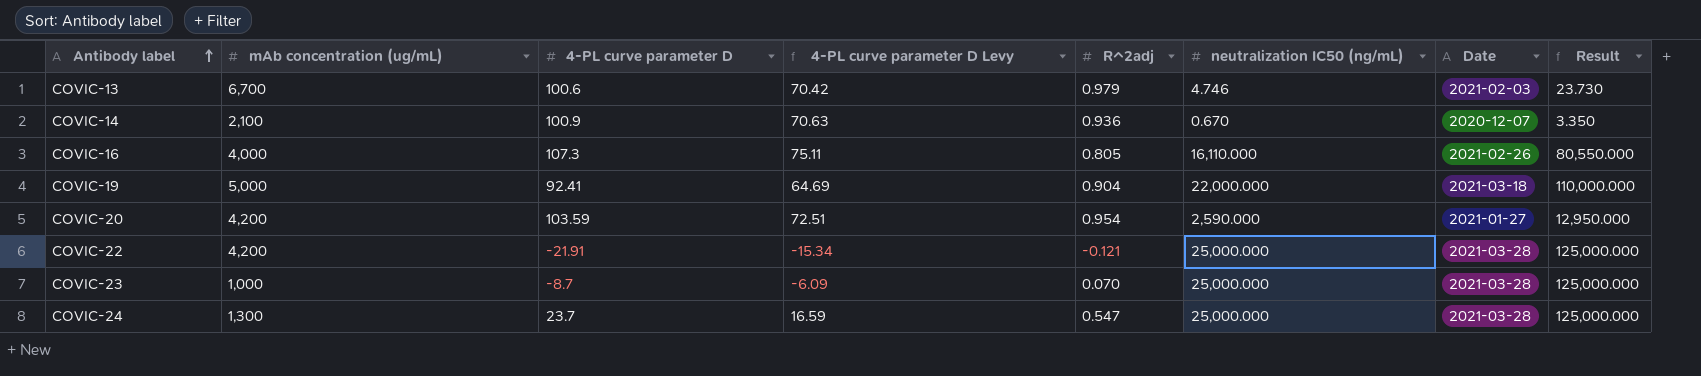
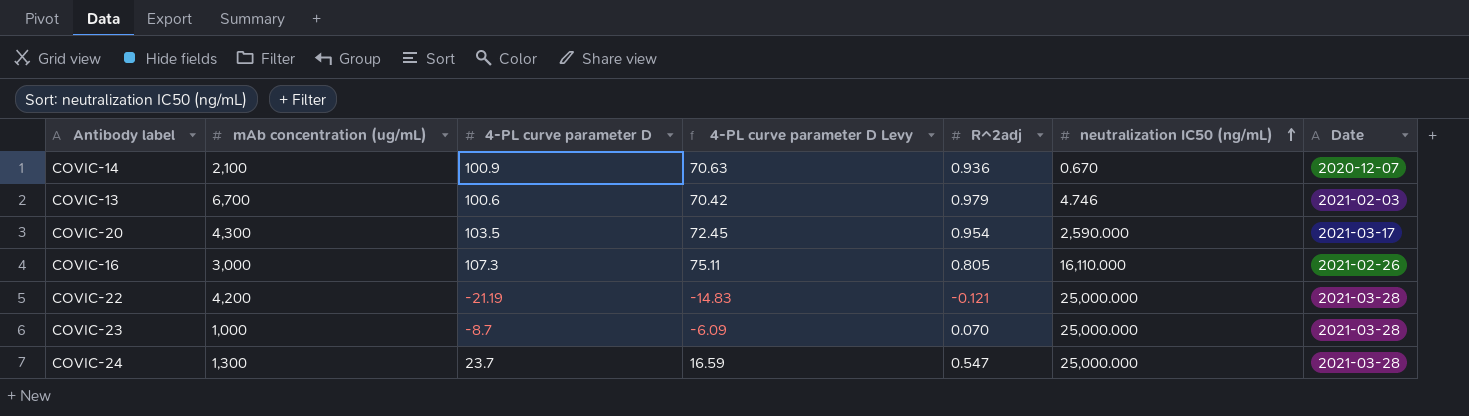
row order: Antibody label ascending -> neutralization IC50 (ng/mL) ascending
column Result | formula: [neutralization IC50 (ng/mL)] * 5 -> none
row COVIC-19: 5,000 | 92.41 | 64.69 | 0.904 | 22,000.000 | 2021-03-18 | 110,000.000 -> none
COVIC-20 | mAb concentration (ug/mL): 4,200 -> 4,300
COVIC-20 | 4-PL curve parameter D: 103.59 -> 103.5
COVIC-20 | 4-PL curve parameter D Levy: 72.51 -> 72.45
COVIC-20 | Date: 2021-01-27 -> 2021-03-17
COVIC-16 | mAb concentration (ug/mL): 4,000 -> 3,000
COVIC-22 | 4-PL curve parameter D: -21.91 -> -21.19
COVIC-22 | 4-PL curve parameter D Levy: -15.34 -> -14.83

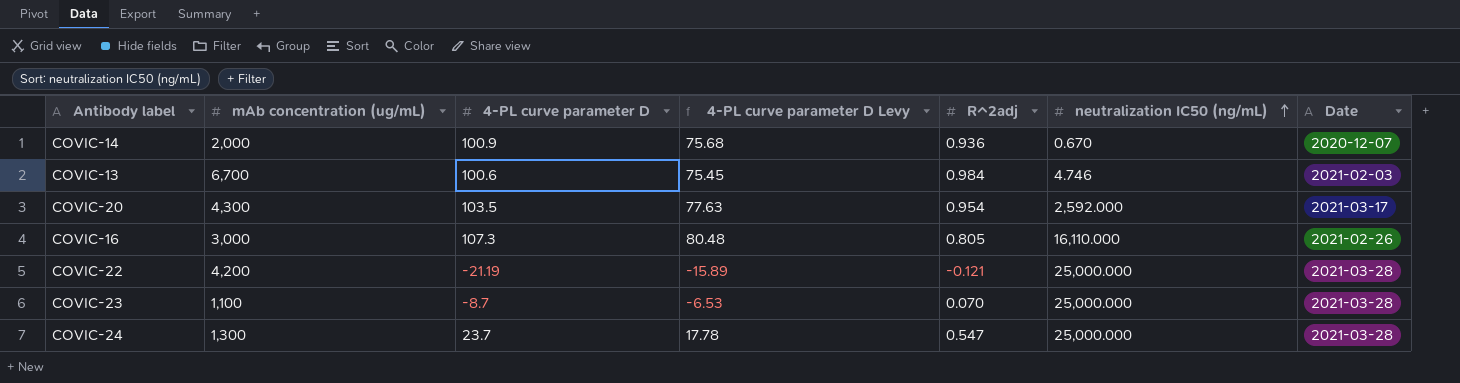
column 4-PL curve parameter D Levy | formula: [4-PL curve parameter D] * 0.7 -> [4-PL curve parameter D] * 0.75
COVIC-14 | mAb concentration (ug/mL): 2,100 -> 2,000
COVIC-13 | R^2adj: 0.979 -> 0.984
COVIC-20 | neutralization IC50 (ng/mL): 2,590.000 -> 2,592.000
COVIC-23 | mAb concentration (ug/mL): 1,000 -> 1,100

